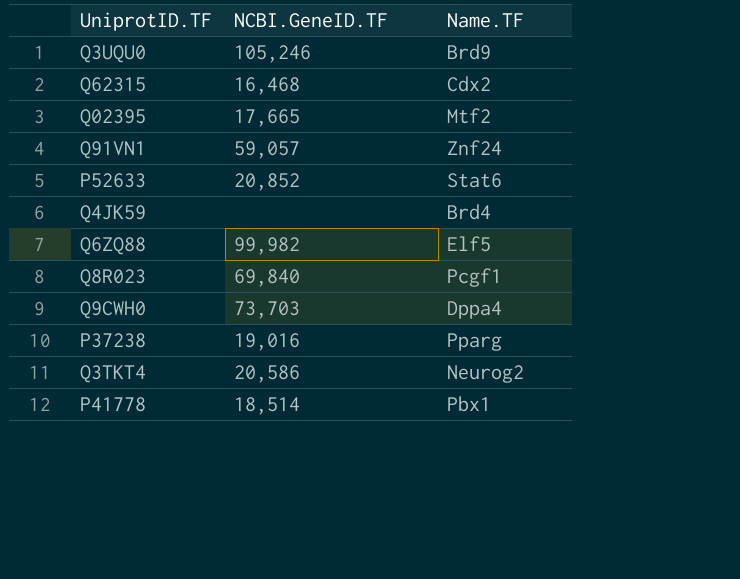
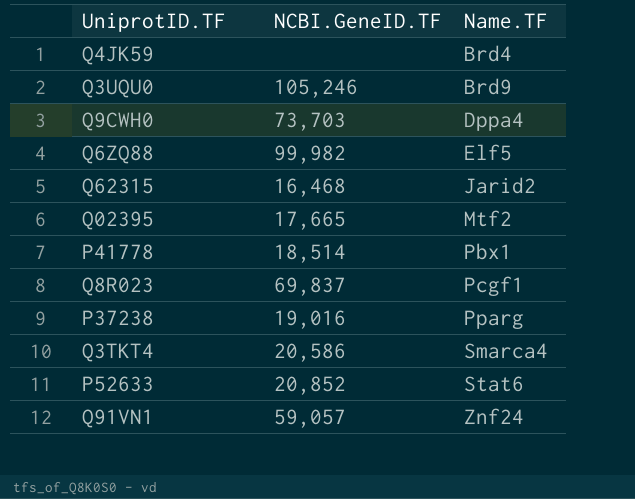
row order: none -> Name.TF ascending
Q62315 | Name.TF: Cdx2 -> Jarid2
Q8R023 | NCBI.GeneID.TF: 69,840 -> 69,837
Q3TKT4 | Name.TF: Neurog2 -> Smarca4

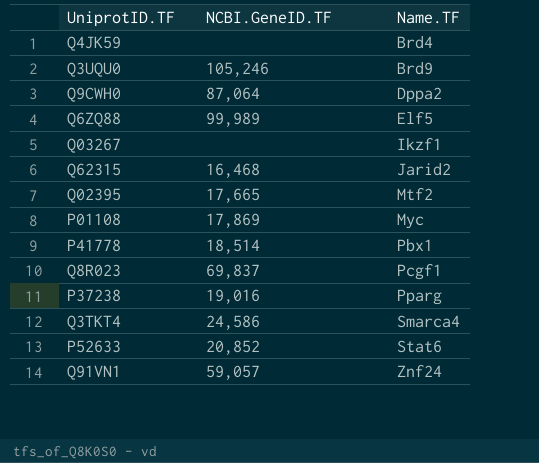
Q9CWH0 | NCBI.GeneID.TF: 73,703 -> 87,064
Q9CWH0 | Name.TF: Dppa4 -> Dppa2
Q6ZQ88 | NCBI.GeneID.TF: 99,982 -> 99,989
row Q03267: none -> none | Ikzf1
row P01108: none -> 17,869 | Myc
Q3TKT4 | NCBI.GeneID.TF: 20,586 -> 24,586

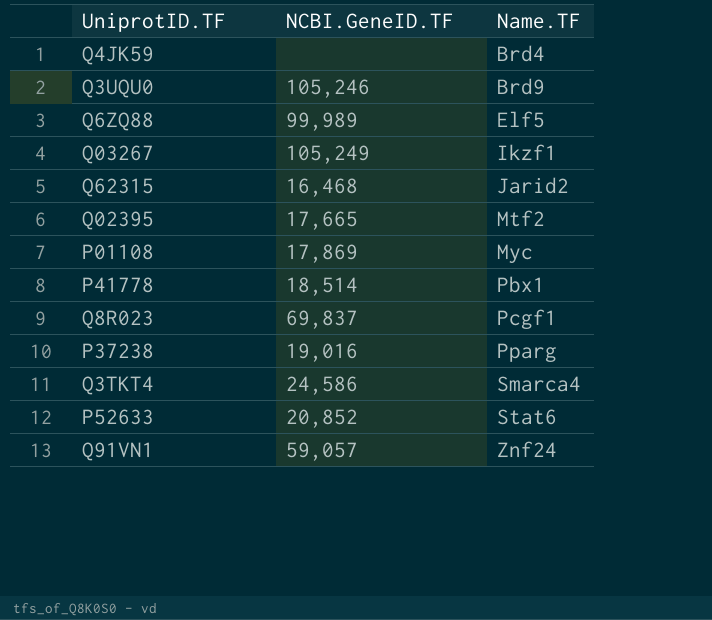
row Q9CWH0: 87,064 | Dppa2 -> none
Q03267 | NCBI.GeneID.TF: none -> 105,249

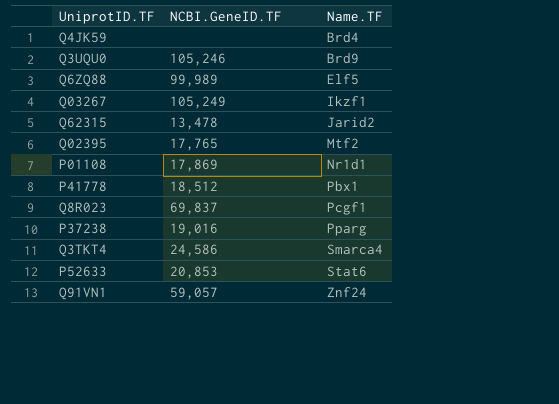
Q62315 | NCBI.GeneID.TF: 16,468 -> 13,478
Q02395 | NCBI.GeneID.TF: 17,665 -> 17,765
P01108 | Name.TF: Myc -> Nr1d1
P41778 | NCBI.GeneID.TF: 18,514 -> 18,512
P52633 | NCBI.GeneID.TF: 20,852 -> 20,853

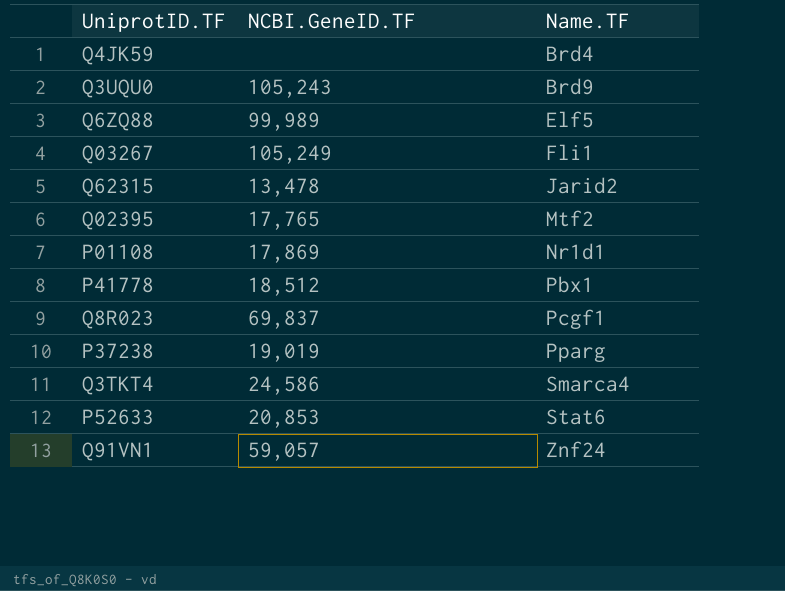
Q3UQU0 | NCBI.GeneID.TF: 105,246 -> 105,243
Q03267 | Name.TF: Ikzf1 -> Fli1
P37238 | NCBI.GeneID.TF: 19,016 -> 19,019

